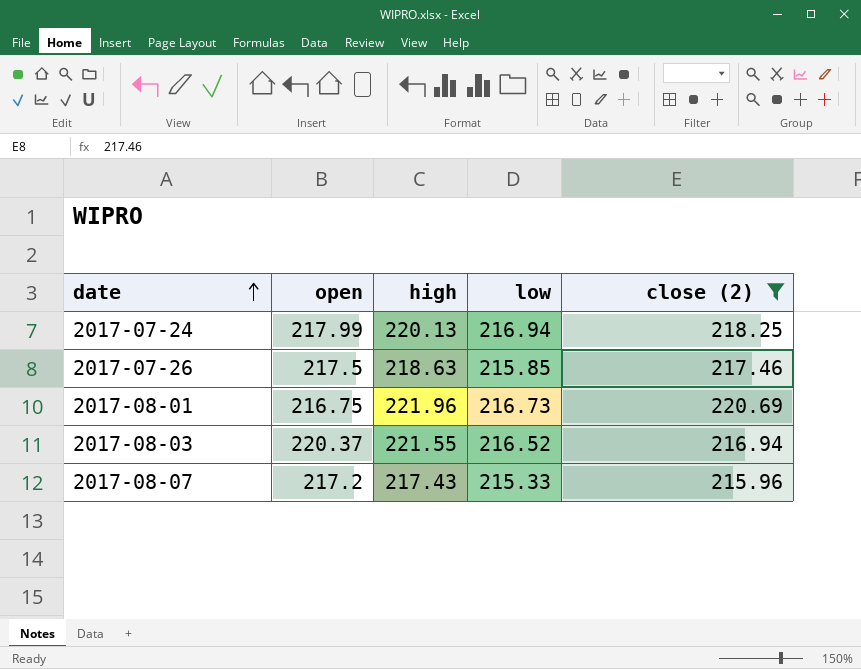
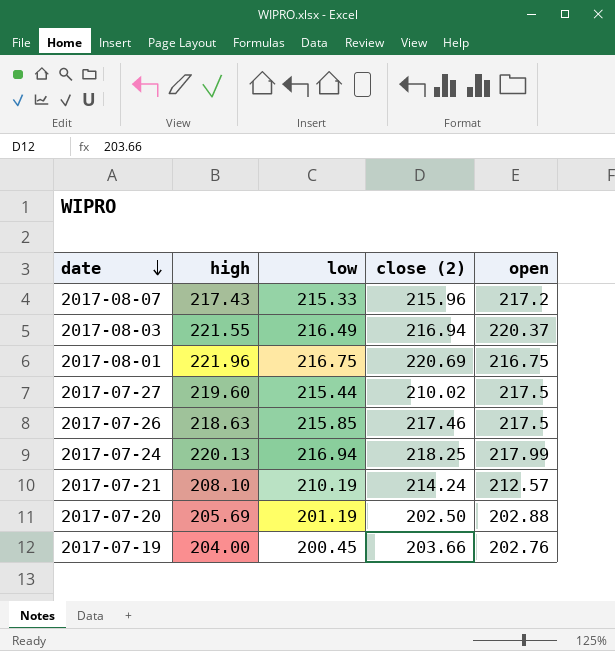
filter: close (2) >= 215.96 -> none
row order: date ascending -> date descending
column open | position: 2 -> 5
2017-08-03 | low: 216.52 -> 216.49
2017-08-01 | low: 216.73 -> 216.75

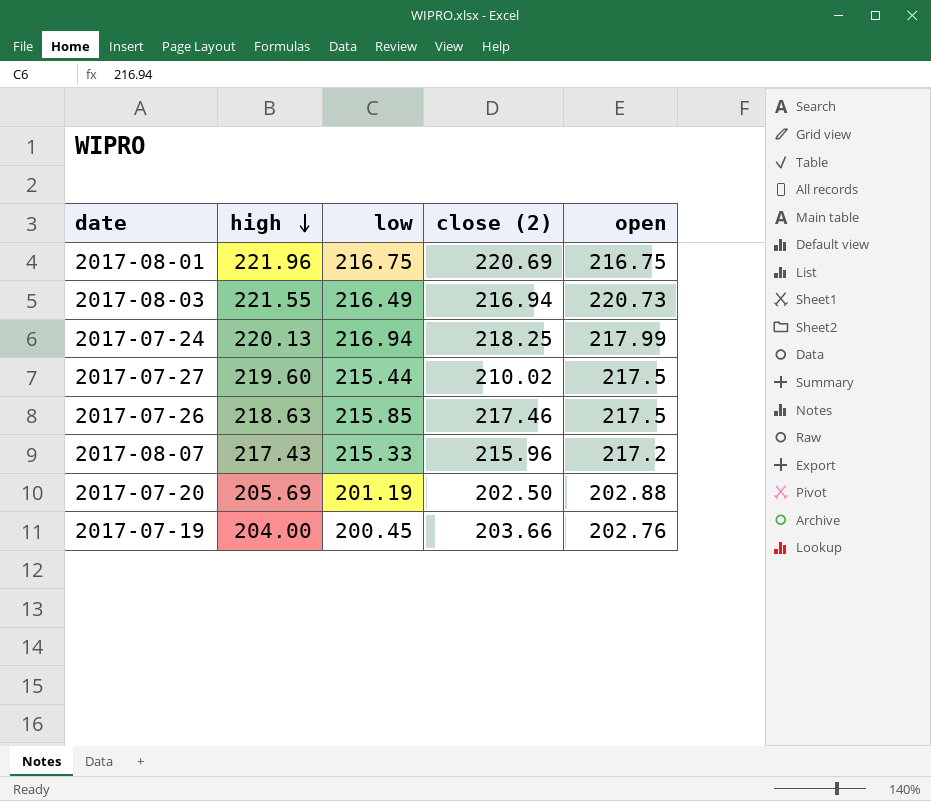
row order: date descending -> high descending
row 2017-07-21: 208.10 | 210.19 | 214.24 | 212.57 -> none
2017-08-03 | open: 220.37 -> 220.73

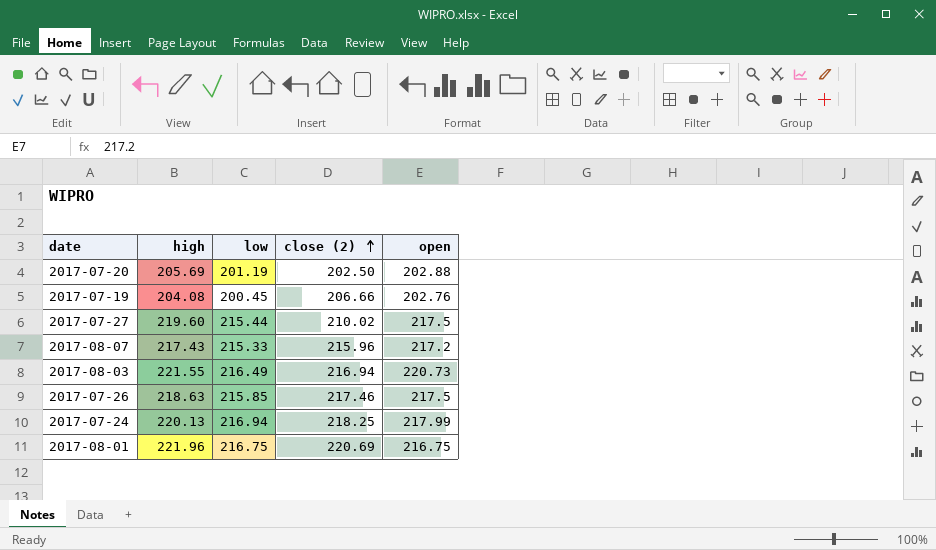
row order: high descending -> close (2) ascending
2017-07-19 | high: 204.00 -> 204.08
2017-07-19 | close (2): 203.66 -> 206.66

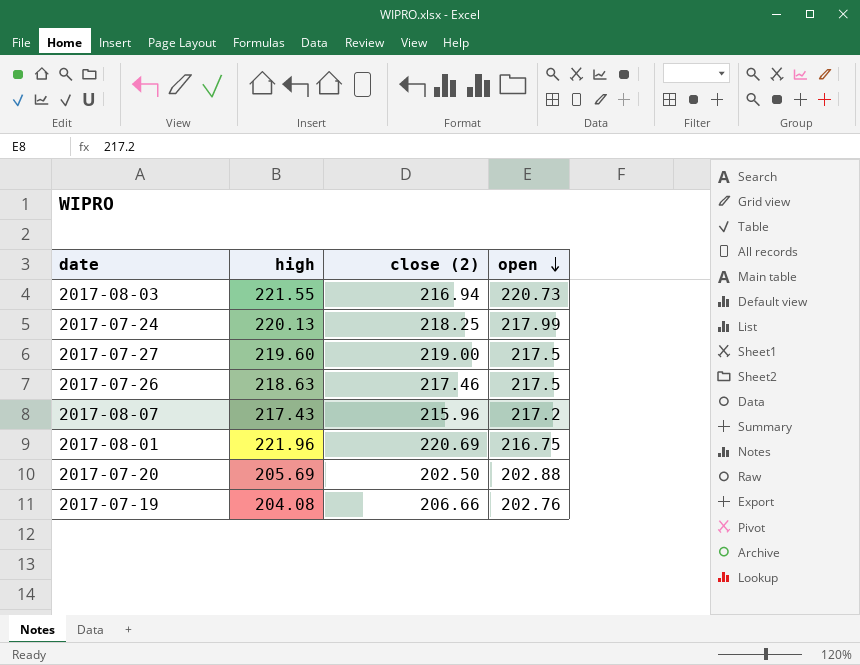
row order: close (2) ascending -> open descending
column low | position: 3 -> none
2017-07-27 | close (2): 210.02 -> 219.00

